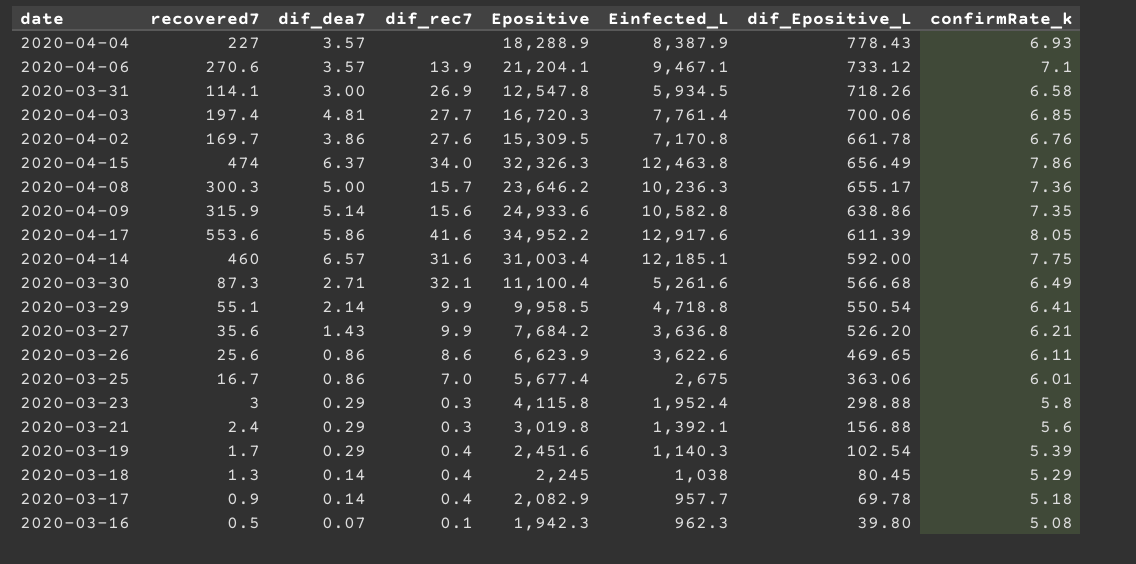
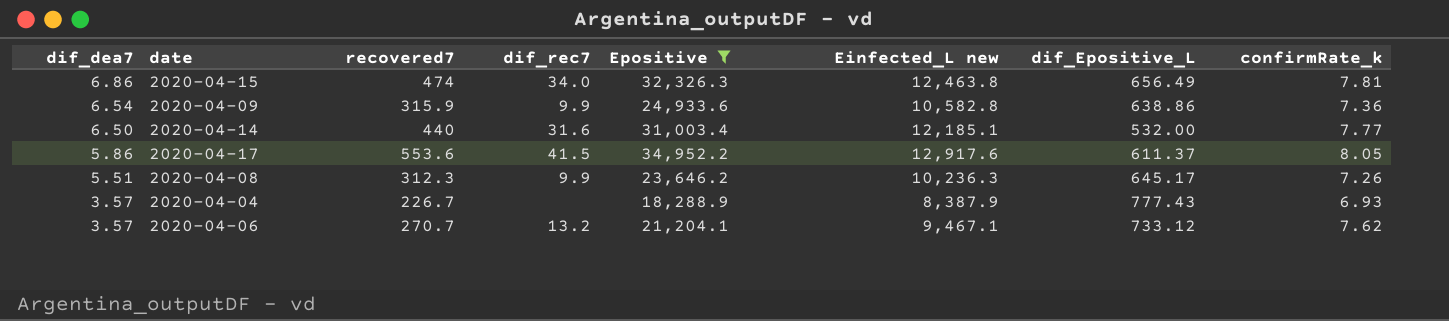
filter: none -> Epositive >= 18,288.9
row order: dif_Epositive_L descending -> dif_dea7 descending
column dif_dea7 | position: 3 -> 1
column name: Einfected_L -> Einfected_L new
2020-04-15 | dif_dea7: 6.37 -> 6.86
2020-04-15 | confirmRate_k: 7.86 -> 7.81
2020-04-09 | dif_dea7: 5.14 -> 6.54
2020-04-09 | dif_rec7: 15.6 -> 9.9
2020-04-09 | confirmRate_k: 7.35 -> 7.36
2020-04-14 | dif_dea7: 6.57 -> 6.50
2020-04-14 | recovered7: 460 -> 440
2020-04-14 | dif_Epositive_L: 592.00 -> 532.00
2020-04-14 | confirmRate_k: 7.75 -> 7.77
2020-04-17 | dif_rec7: 41.6 -> 41.5
2020-04-17 | dif_Epositive_L: 611.39 -> 611.37
2020-04-08 | dif_dea7: 5.00 -> 5.51
2020-04-08 | recovered7: 300.3 -> 312.3
2020-04-08 | dif_rec7: 15.7 -> 9.9
2020-04-08 | dif_Epositive_L: 655.17 -> 645.17
2020-04-08 | confirmRate_k: 7.36 -> 7.26
2020-04-04 | recovered7: 227 -> 226.7
2020-04-04 | dif_Epositive_L: 778.43 -> 777.43
2020-04-06 | recovered7: 270.6 -> 270.7
2020-04-06 | dif_rec7: 13.9 -> 13.2
2020-04-06 | confirmRate_k: 7.1 -> 7.62

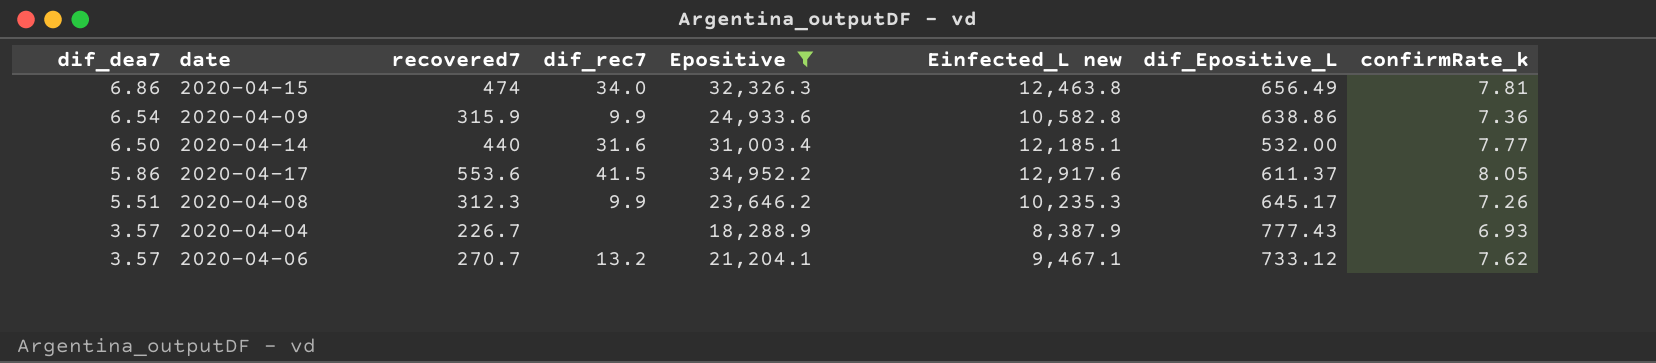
2020-04-08 | Einfected_L new: 10,236.3 -> 10,235.3

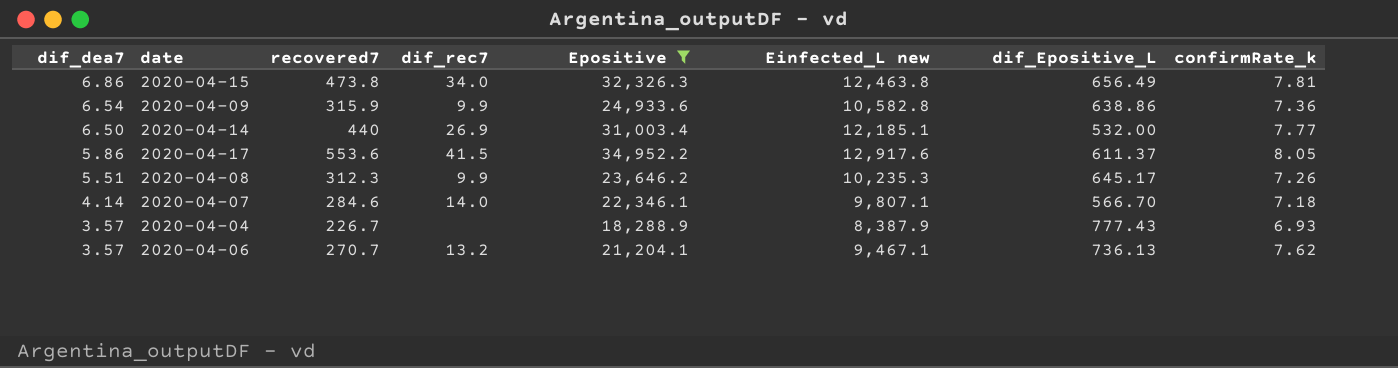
2020-04-15 | recovered7: 474 -> 473.8
2020-04-14 | dif_rec7: 31.6 -> 26.9
row 2020-04-07: none -> 4.14 | 284.6 | 14.0 | 22,346.1 | 9,807.1 | 566.70 | 7.18
2020-04-06 | dif_Epositive_L: 733.12 -> 736.13

